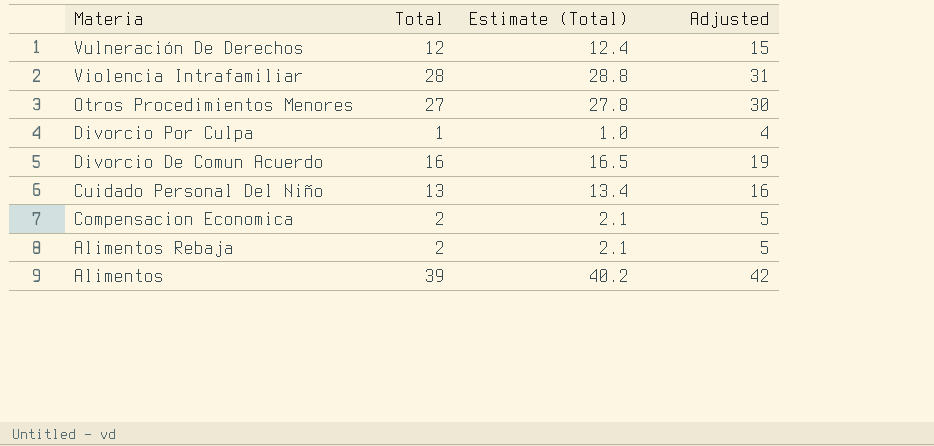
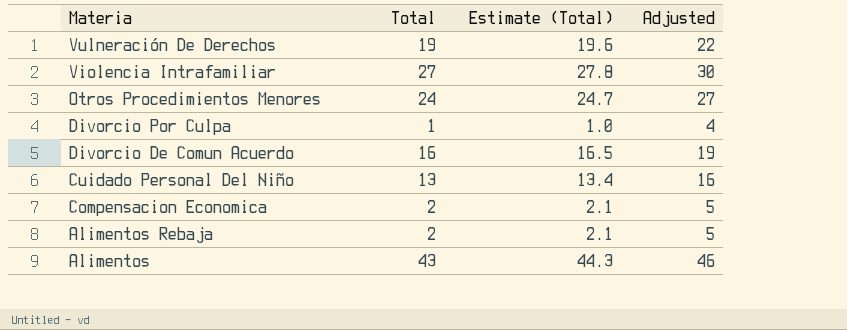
Vulneración De Derechos | Total: 12 -> 19
Vulneración De Derechos | Estimate (Total): 12.4 -> 19.6
Vulneración De Derechos | Adjusted: 15 -> 22
Violencia Intrafamiliar | Total: 28 -> 27
Violencia Intrafamiliar | Estimate (Total): 28.8 -> 27.8
Violencia Intrafamiliar | Adjusted: 31 -> 30
Otros Procedimientos Menores | Total: 27 -> 24
Otros Procedimientos Menores | Estimate (Total): 27.8 -> 24.7
Otros Procedimientos Menores | Adjusted: 30 -> 27
Alimentos | Total: 39 -> 43
Alimentos | Estimate (Total): 40.2 -> 44.3
Alimentos | Adjusted: 42 -> 46

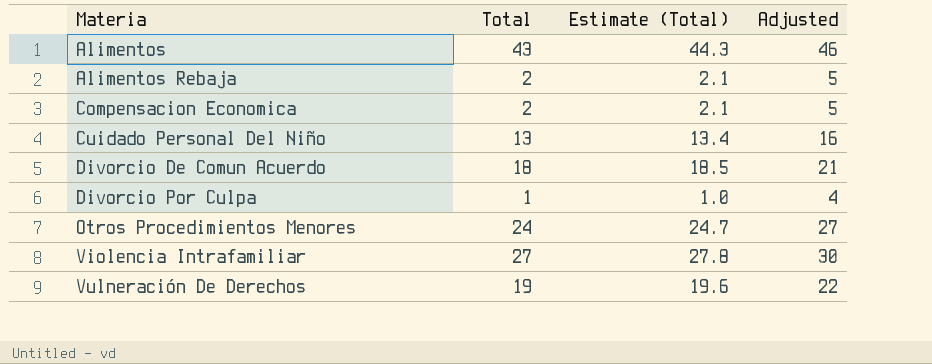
row order: Materia descending -> Materia ascending
Divorcio De Comun Acuerdo | Total: 16 -> 18
Divorcio De Comun Acuerdo | Estimate (Total): 16.5 -> 18.5
Divorcio De Comun Acuerdo | Adjusted: 19 -> 21

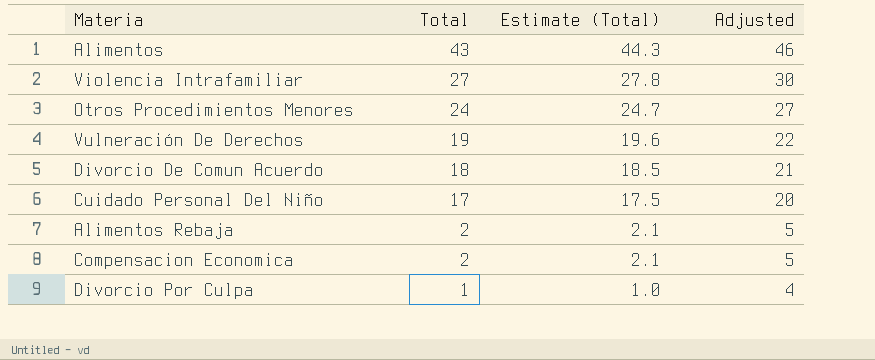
row order: Materia ascending -> Total descending
Cuidado Personal Del Niño | Total: 13 -> 17
Cuidado Personal Del Niño | Estimate (Total): 13.4 -> 17.5
Cuidado Personal Del Niño | Adjusted: 16 -> 20

